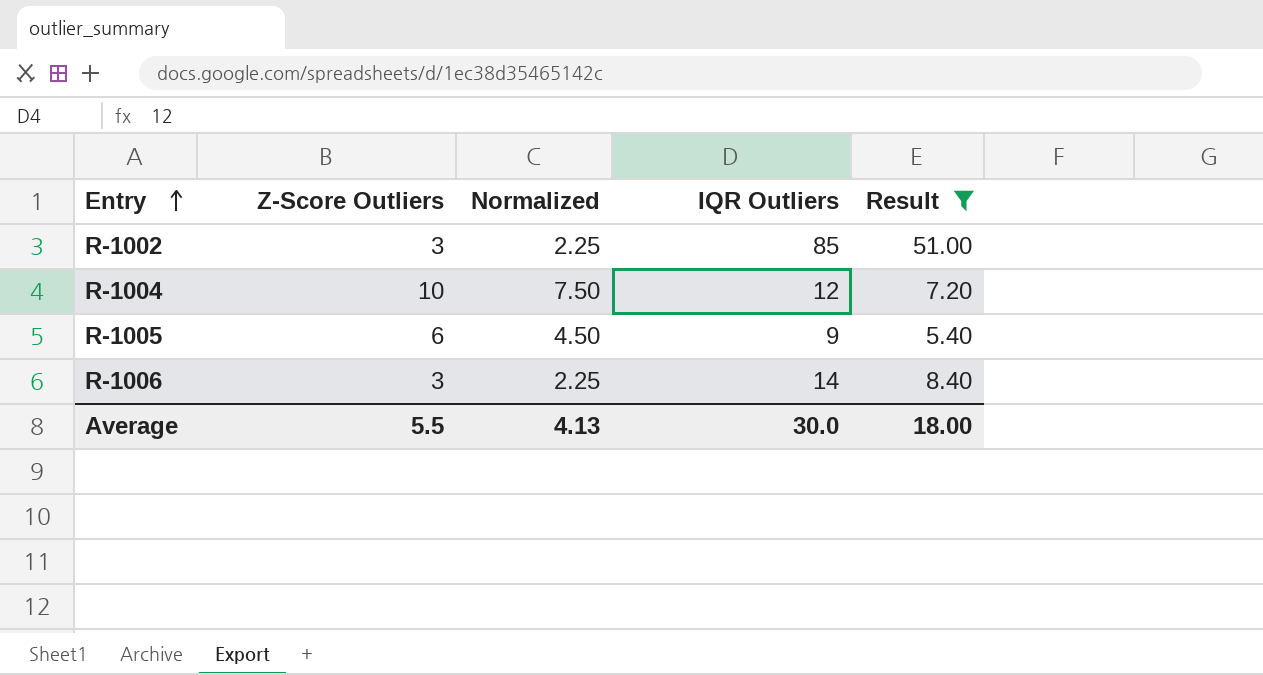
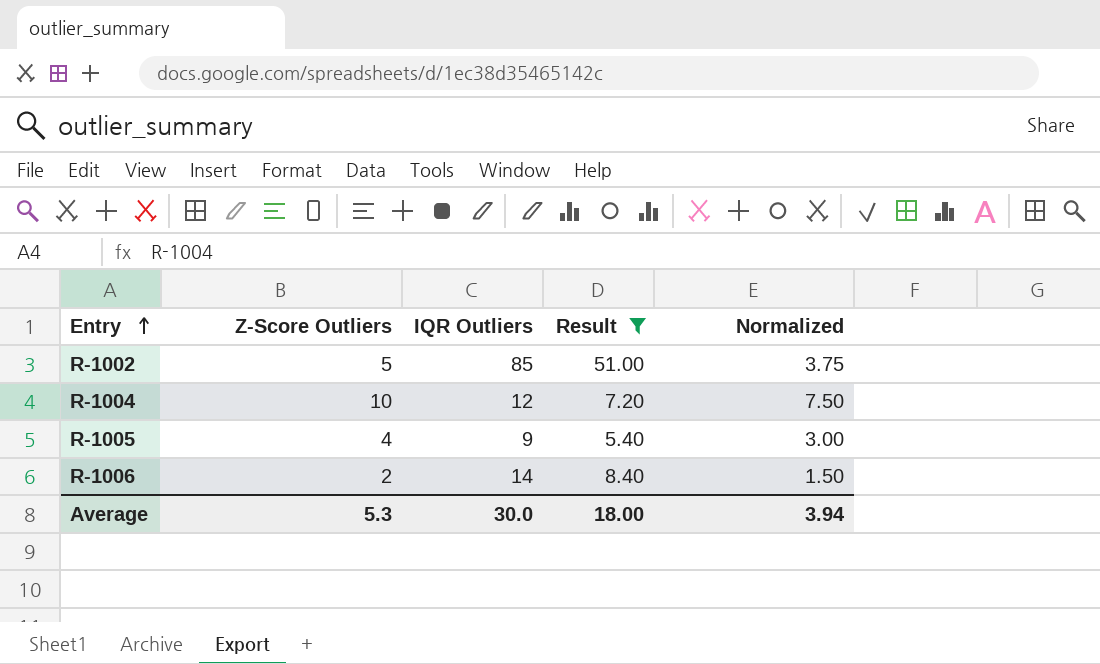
column Normalized | position: 3 -> 5
R-1002 | Z-Score Outliers: 3 -> 5
R-1002 | Normalized: 2.25 -> 3.75
R-1005 | Z-Score Outliers: 6 -> 4
R-1005 | Normalized: 4.50 -> 3.00
R-1006 | Z-Score Outliers: 3 -> 2
R-1006 | Normalized: 2.25 -> 1.50
Average | Z-Score Outliers: 5.5 -> 5.3
Average | Normalized: 4.13 -> 3.94

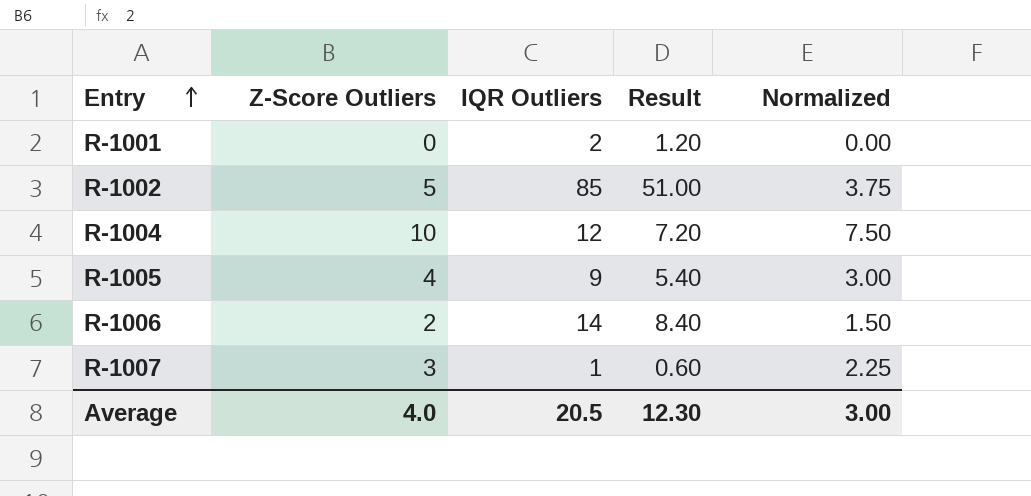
filter: Result >= 5.40 -> none
Average | Z-Score Outliers: 5.3 -> 4.0
Average | IQR Outliers: 30.0 -> 20.5
Average | Result: 18.00 -> 12.30
Average | Normalized: 3.94 -> 3.00

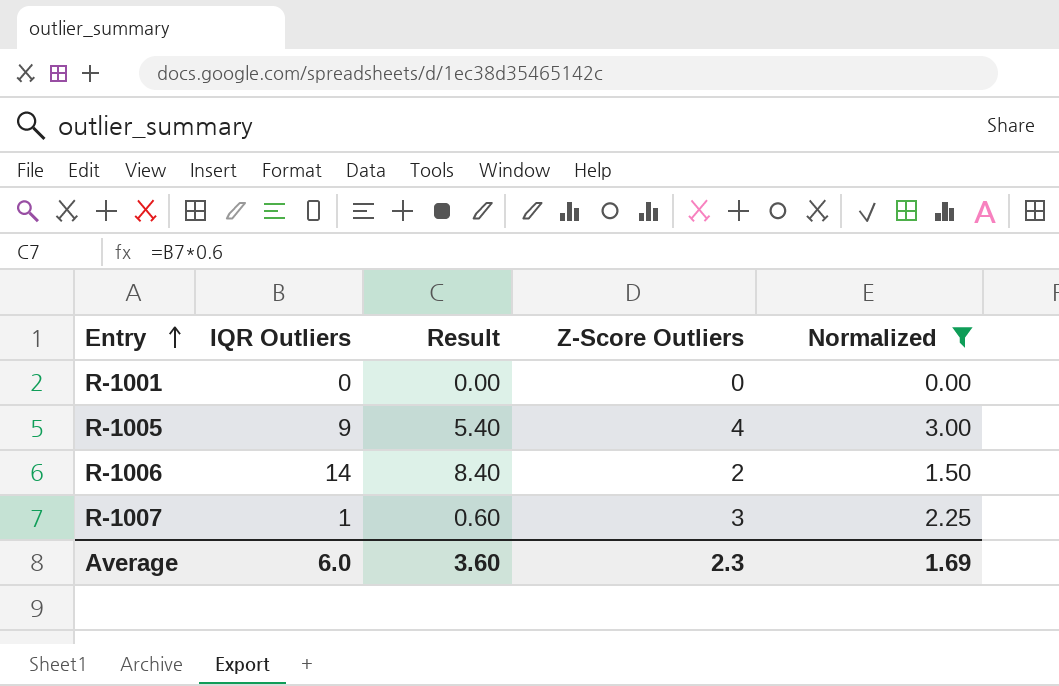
filter: none -> Normalized <= 3.00
column Z-Score Outliers | position: 2 -> 4
R-1001 | IQR Outliers: 2 -> 0
R-1001 | Result: 1.20 -> 0.00
Average | IQR Outliers: 20.5 -> 6.0
Average | Result: 12.30 -> 3.60
Average | Z-Score Outliers: 4.0 -> 2.3
Average | Normalized: 3.00 -> 1.69

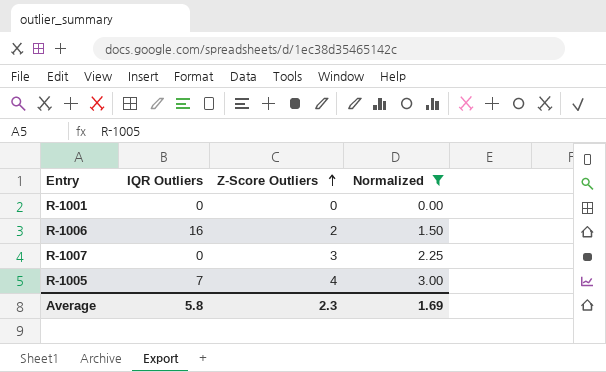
row order: Entry ascending -> Z-Score Outliers ascending
column Result | formula: [IQR Outliers] * 0.6 -> none
R-1006 | IQR Outliers: 14 -> 16
R-1007 | IQR Outliers: 1 -> 0
R-1005 | IQR Outliers: 9 -> 7
Average | IQR Outliers: 6.0 -> 5.8

